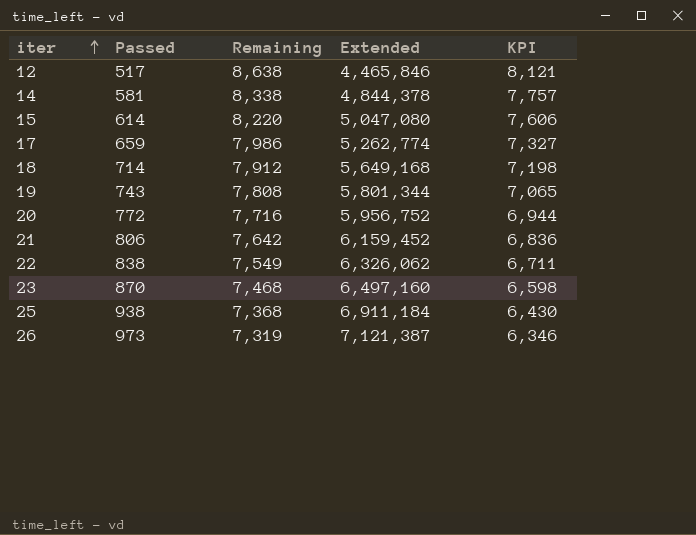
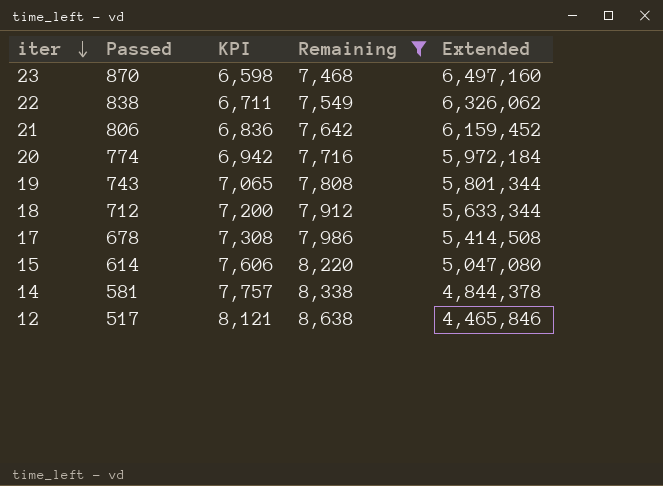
filter: none -> Remaining >= 7,468
row order: iter ascending -> iter descending
column KPI | position: 5 -> 3
20 | Passed: 772 -> 774
20 | KPI: 6,944 -> 6,942
20 | Extended: 5,956,752 -> 5,972,184
18 | Passed: 714 -> 712
18 | KPI: 7,198 -> 7,200
18 | Extended: 5,649,168 -> 5,633,344
17 | Passed: 659 -> 678
17 | KPI: 7,327 -> 7,308
17 | Extended: 5,262,774 -> 5,414,508

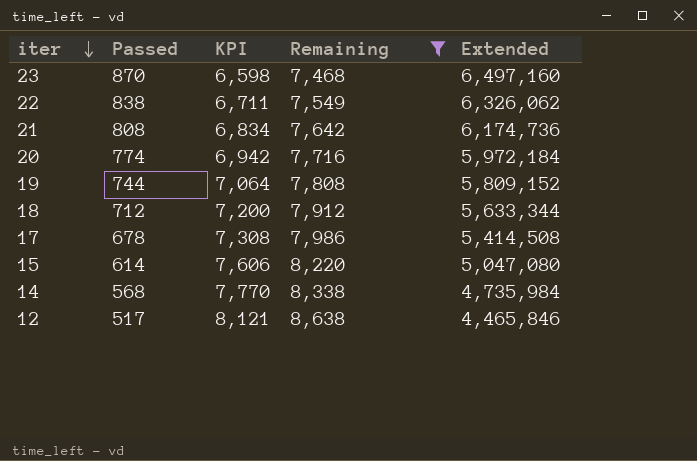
21 | Passed: 806 -> 808
21 | KPI: 6,836 -> 6,834
21 | Extended: 6,159,452 -> 6,174,736
19 | Passed: 743 -> 744
19 | KPI: 7,065 -> 7,064
19 | Extended: 5,801,344 -> 5,809,152
14 | Passed: 581 -> 568
14 | KPI: 7,757 -> 7,770
14 | Extended: 4,844,378 -> 4,735,984

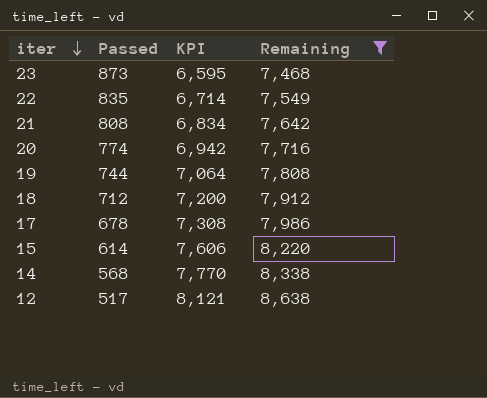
column Extended | formula: [Passed] * [Remaining] -> none
23 | Passed: 870 -> 873
23 | KPI: 6,598 -> 6,595
22 | Passed: 838 -> 835
22 | KPI: 6,711 -> 6,714

